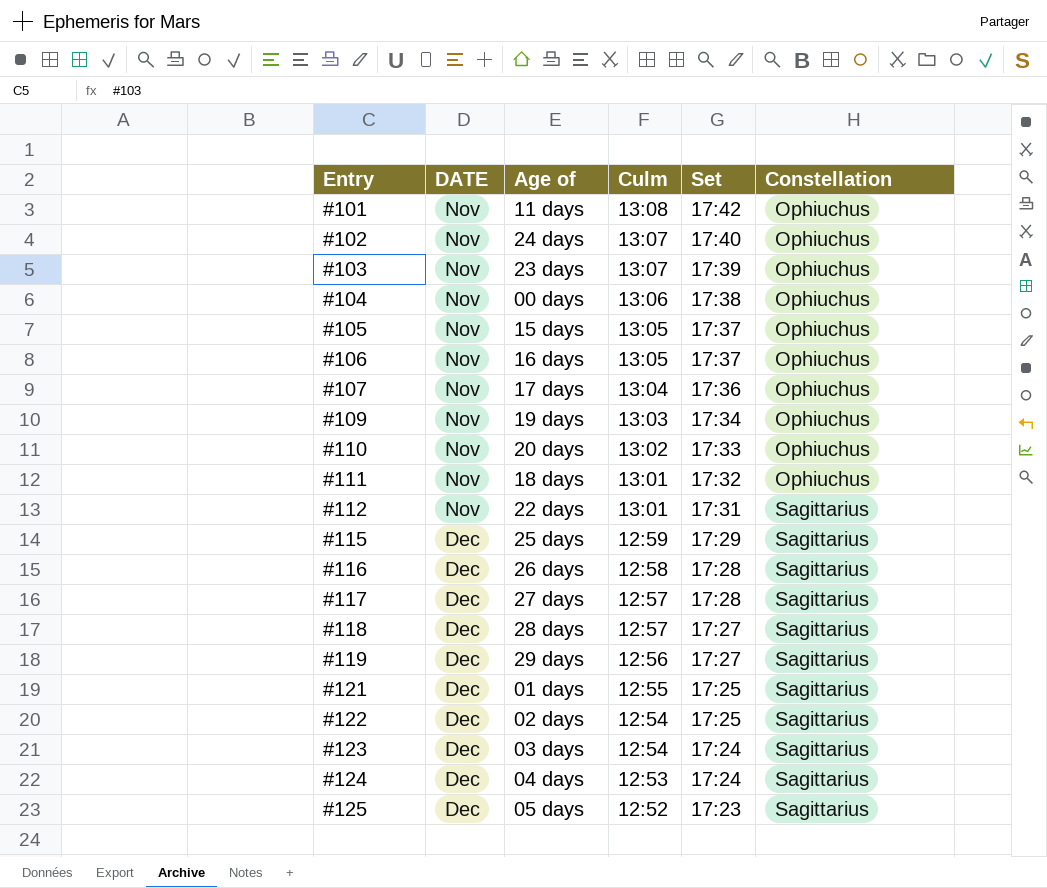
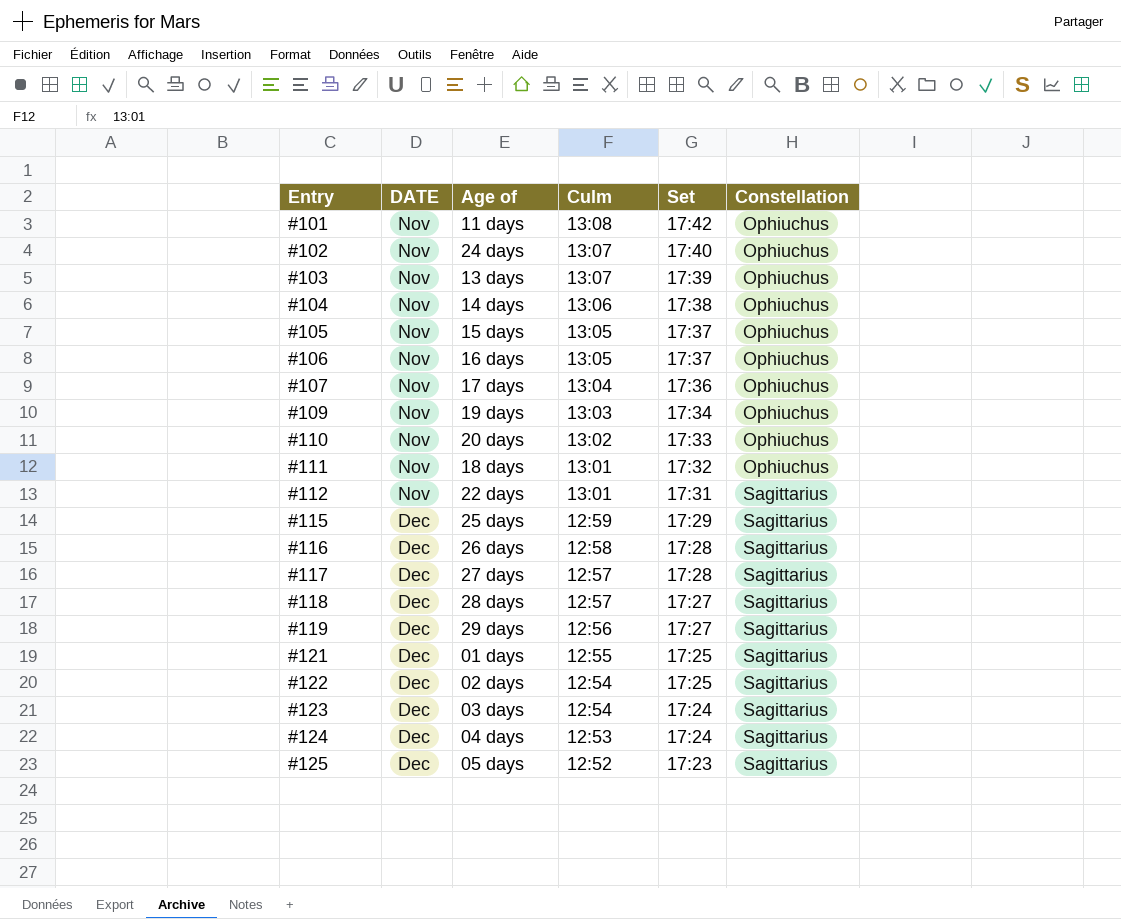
#103 | Age of: 23 days -> 13 days
#104 | Age of: 00 days -> 14 days

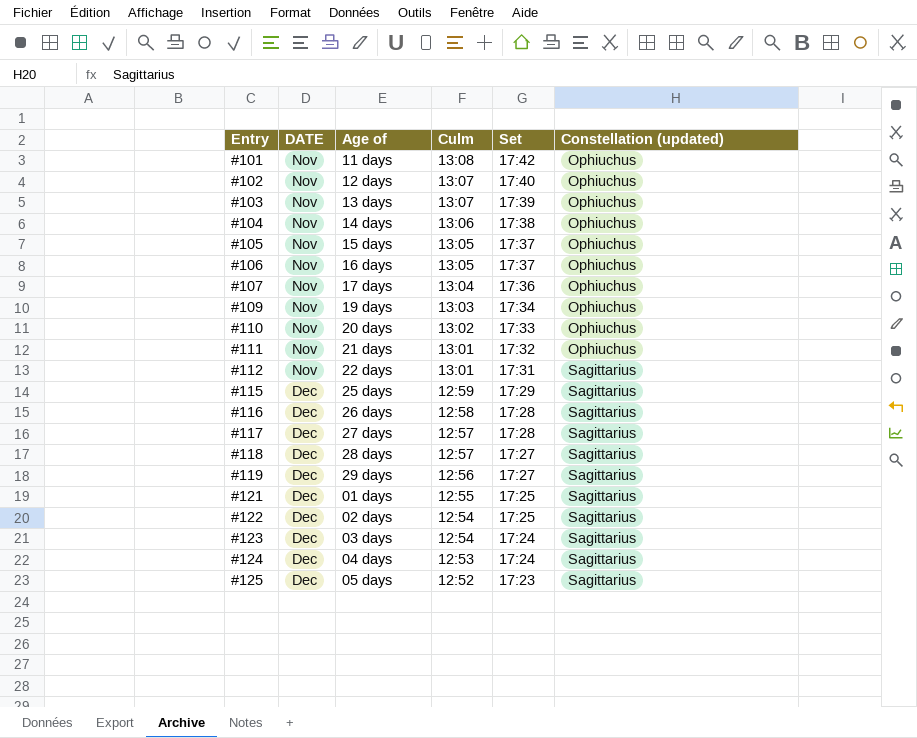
column name: Constellation -> Constellation (updated)
#102 | Age of: 24 days -> 12 days
#111 | Age of: 18 days -> 21 days

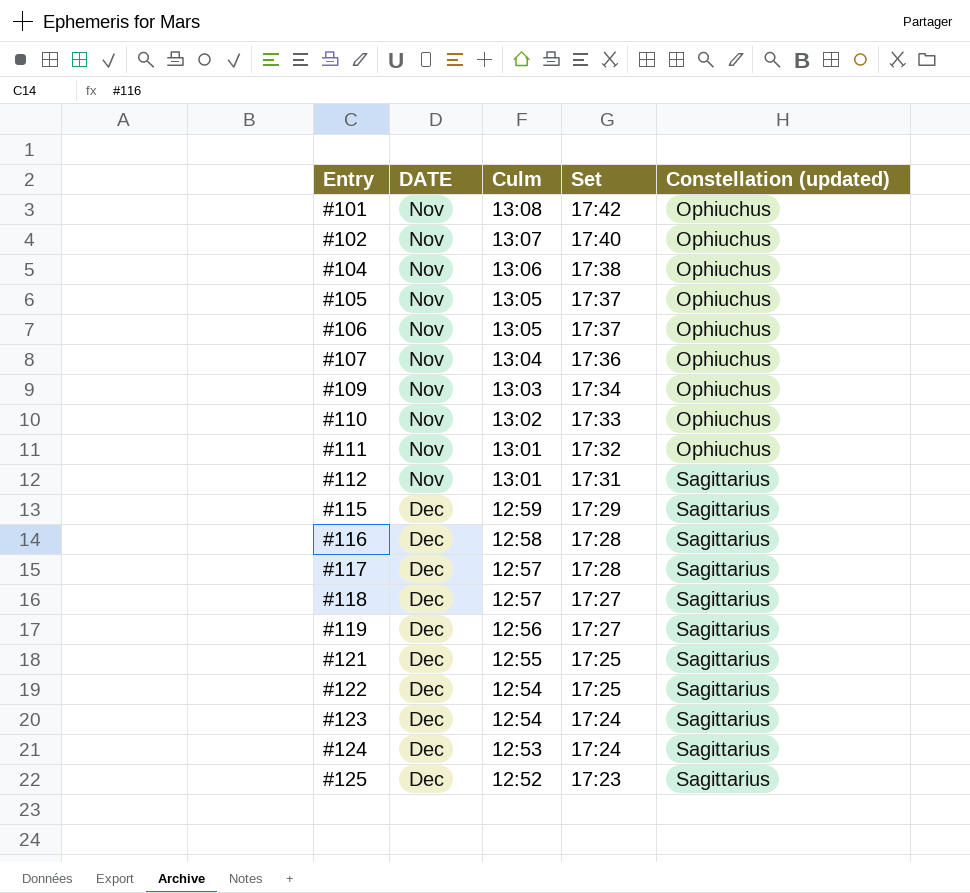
column Age of | position: 3 -> none
row #103: Nov | 13 days | 13:07 | 17:39 | Ophiuchus -> none

